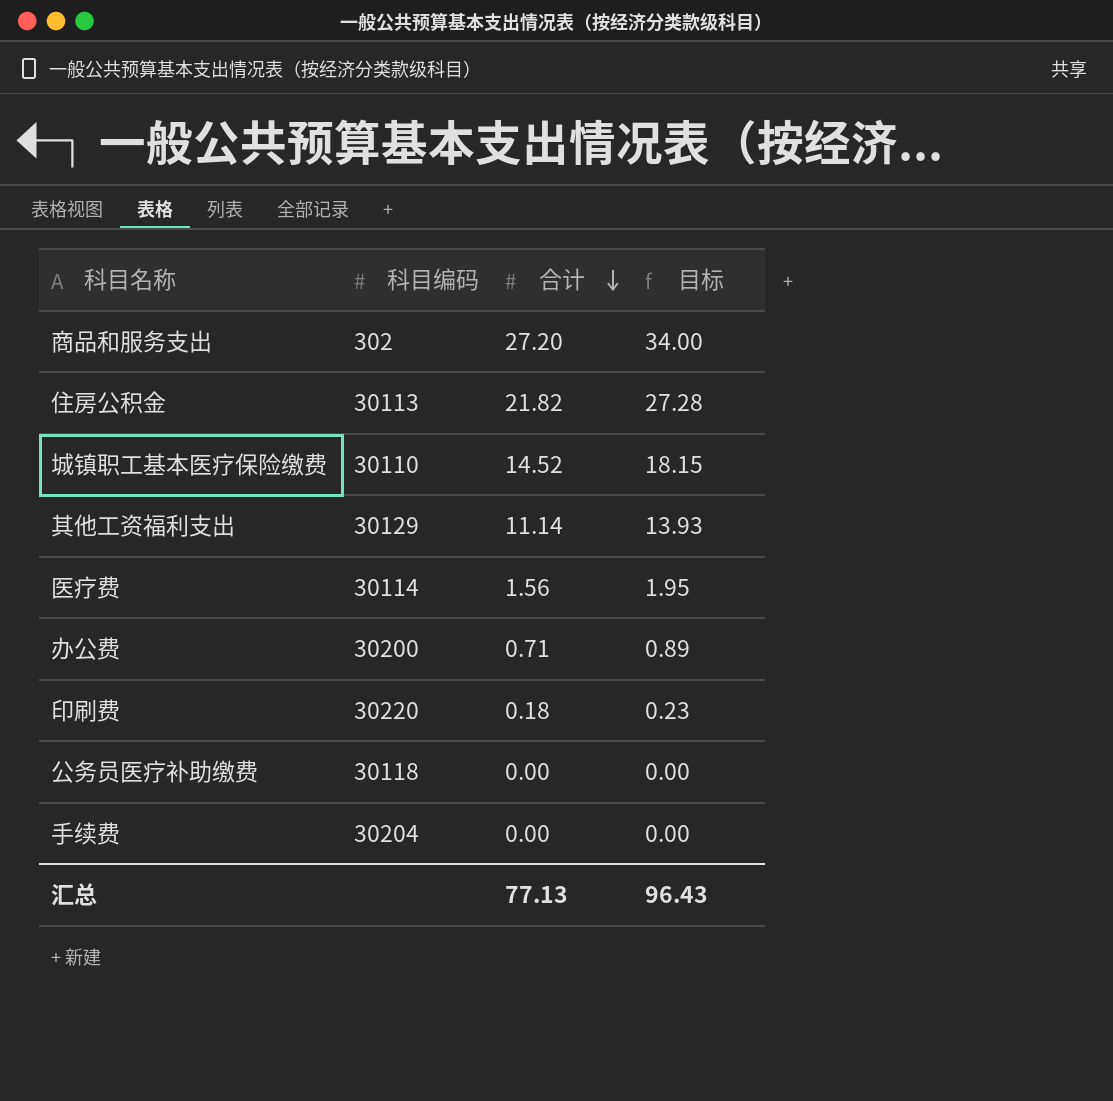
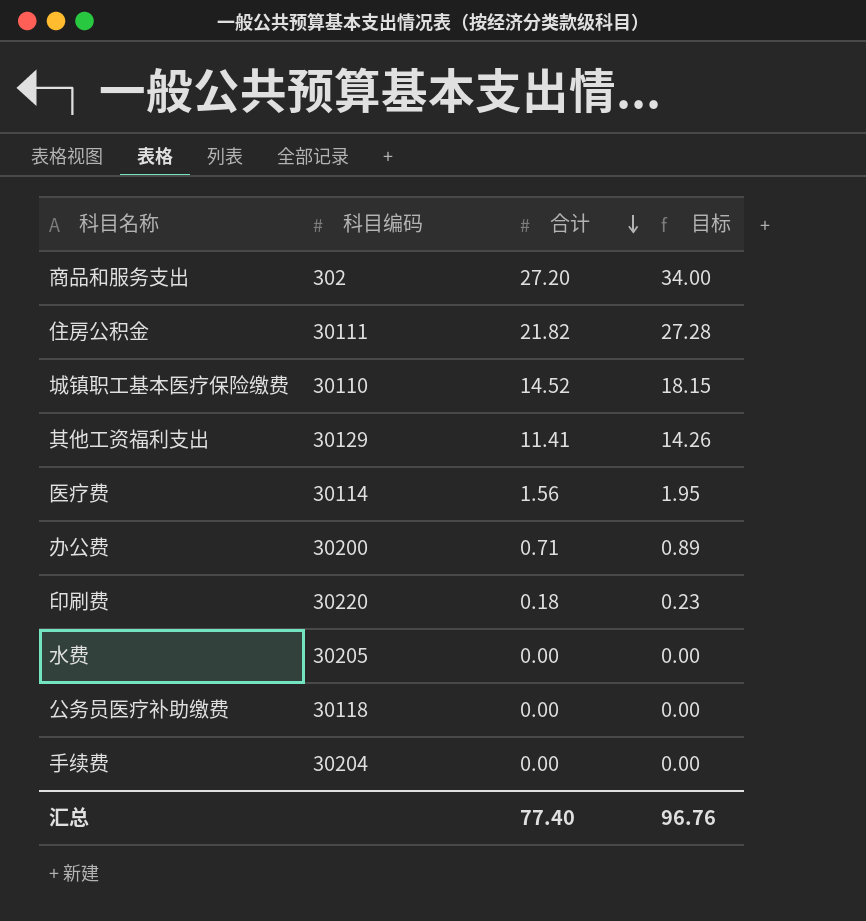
住房公积金 | 科目编码: 30113 -> 30111
其他工资福利支出 | 合计: 11.14 -> 11.41
其他工资福利支出 | 目标: 13.93 -> 14.26
row 水费: none -> 30205 | 0.00 | 0.00
汇总 | 合计: 77.13 -> 77.40
汇总 | 目标: 96.43 -> 96.76

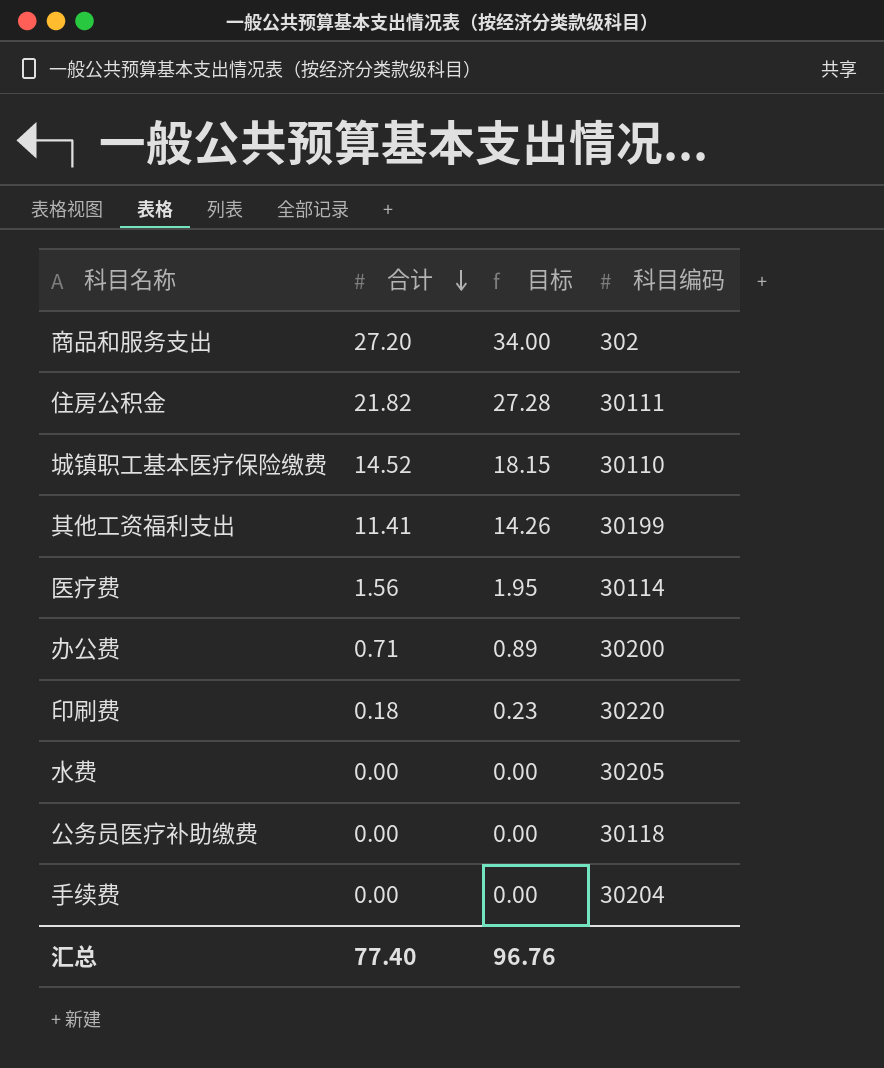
column 科目编码 | position: 2 -> 4
其他工资福利支出 | 科目编码: 30129 -> 30199

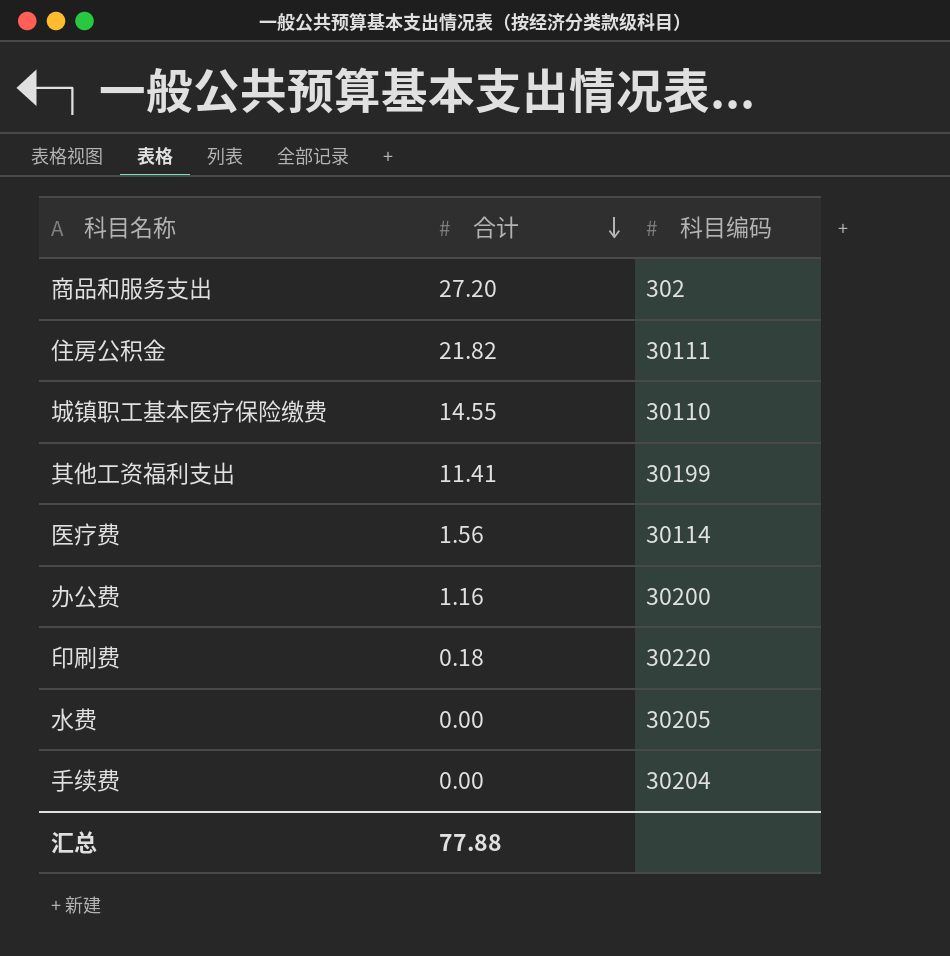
column 目标 | formula: [合计] * 1.25 -> none
row 公务员医疗补助缴费: 0.00 | 0.00 | 30118 -> none
城镇职工基本医疗保险缴费 | 合计: 14.52 -> 14.55
办公费 | 合计: 0.71 -> 1.16
汇总 | 合计: 77.40 -> 77.88

